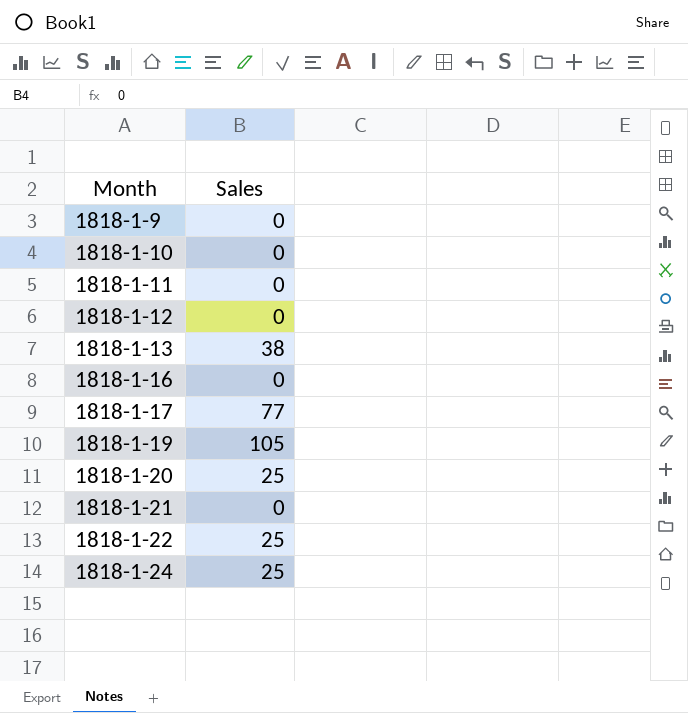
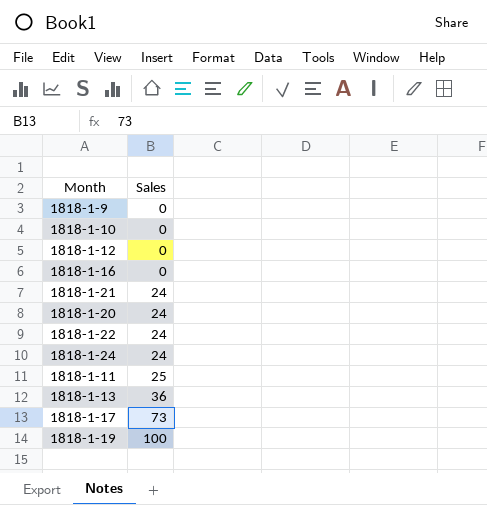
row order: Month ascending -> Sales ascending
1818-1-21 | Sales: 0 -> 24
1818-1-20 | Sales: 25 -> 24
1818-1-22 | Sales: 25 -> 24
1818-1-24 | Sales: 25 -> 24
1818-1-11 | Sales: 0 -> 25
1818-1-13 | Sales: 38 -> 36
1818-1-17 | Sales: 77 -> 73
1818-1-19 | Sales: 105 -> 100

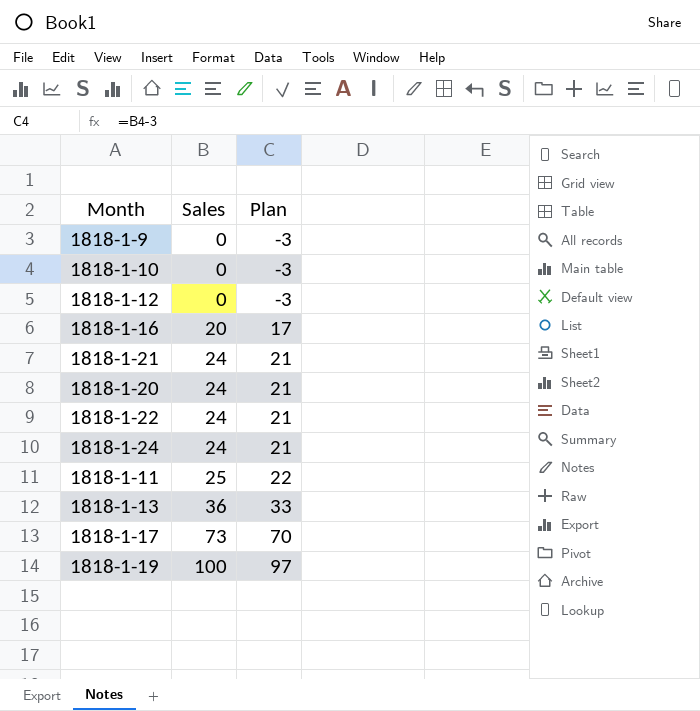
column Plan | formula: none -> [Sales] - 3
1818-1-16 | Sales: 0 -> 20

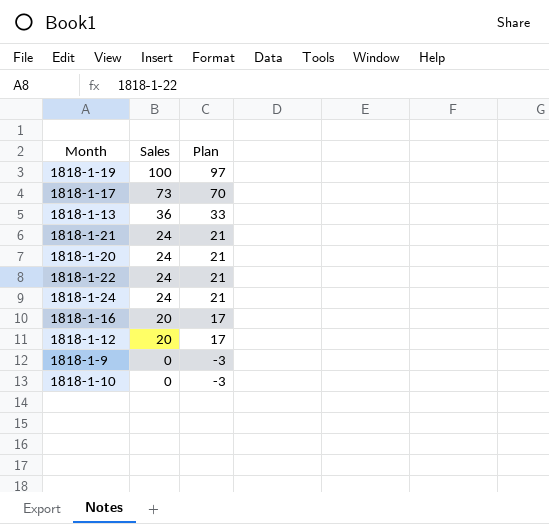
row order: Sales ascending -> Sales descending
row 1818-1-11: 25 | 22 -> none
1818-1-12 | Sales: 0 -> 20
1818-1-12 | Plan: -3 -> 17

